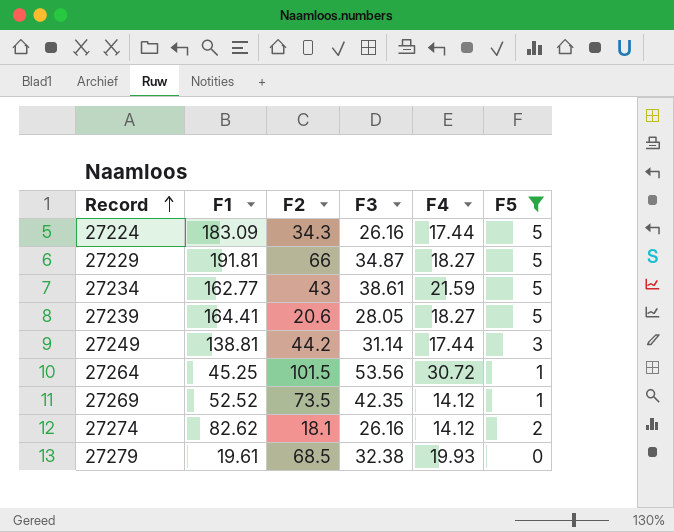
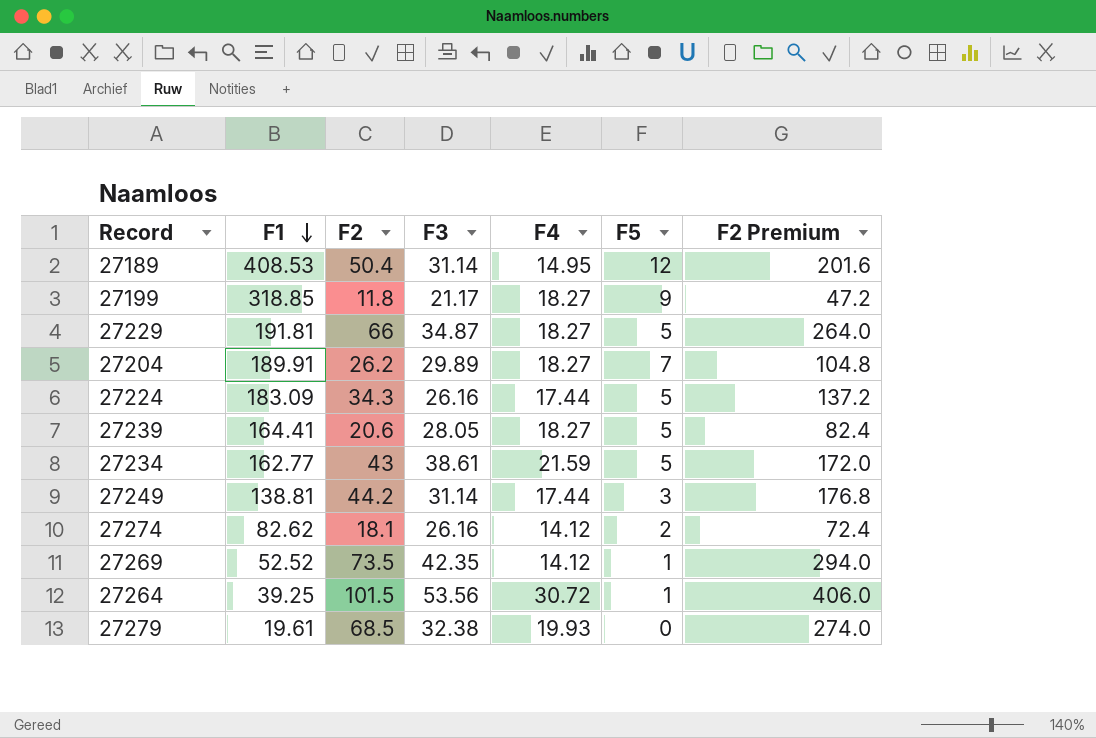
filter: F5 <= 5 -> none
row order: Record ascending -> F1 descending
column F2 Premium | formula: none -> [F2] * 4
27264 | F1: 45.25 -> 39.25

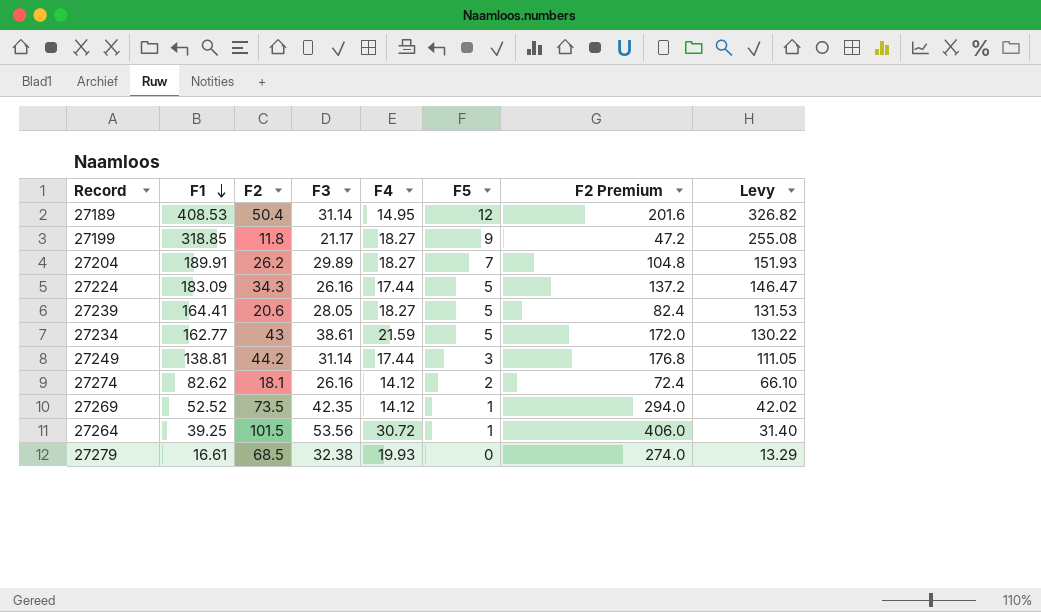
column Levy | formula: none -> [F1] * 0.8
row 27229: 191.81 | 66 | 34.87 | 18.27 | 5 | 264.0 -> none
27279 | F1: 19.61 -> 16.61

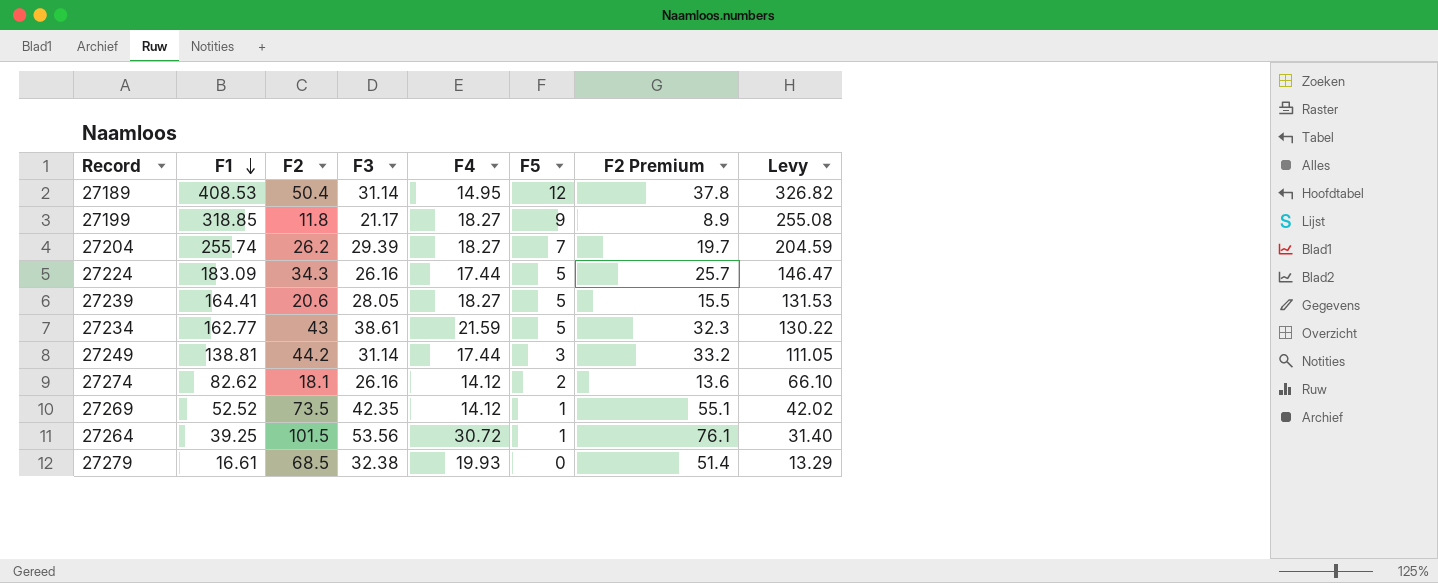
column F2 Premium | formula: [F2] * 4 -> [F2] * 0.75
27204 | F1: 189.91 -> 255.74
27204 | F3: 29.89 -> 29.39
27204 | Levy: 151.93 -> 204.59

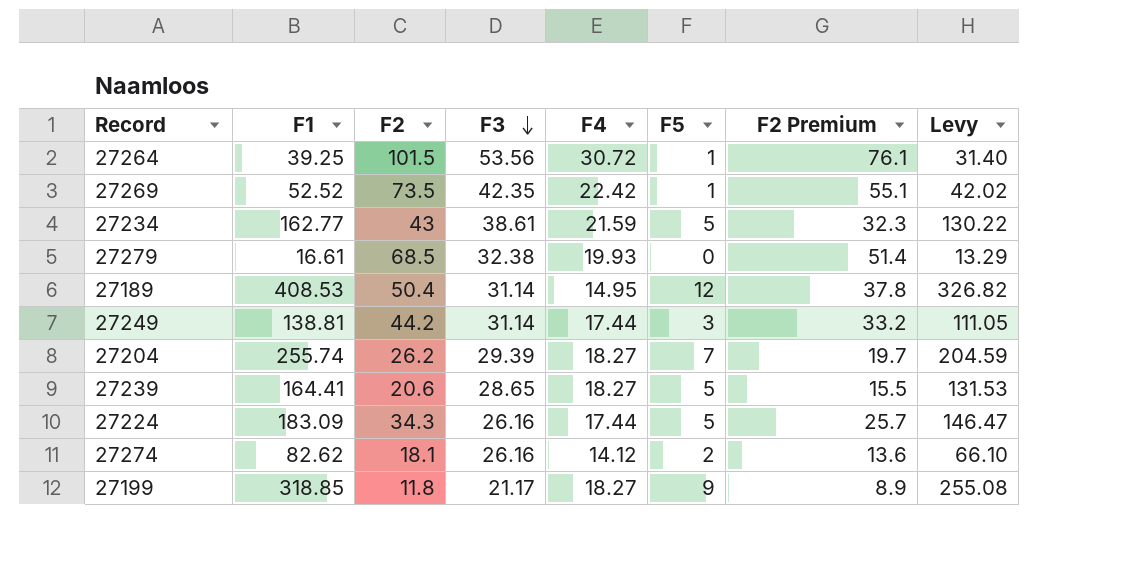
row order: F1 descending -> F3 descending
27269 | F4: 14.12 -> 22.42
27239 | F3: 28.05 -> 28.65

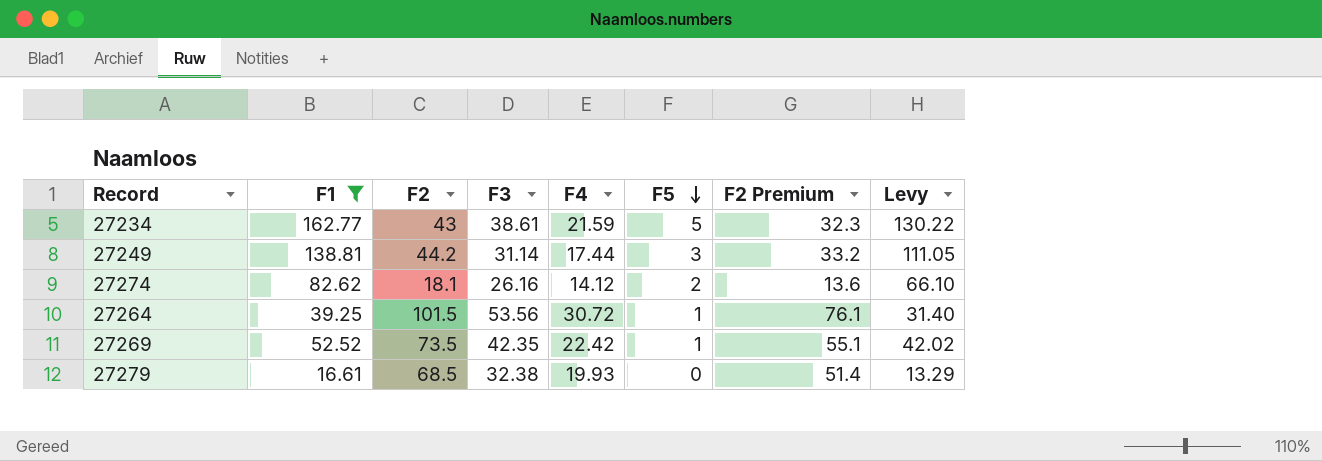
filter: none -> F1 <= 162.77
row order: F3 descending -> F5 descending

